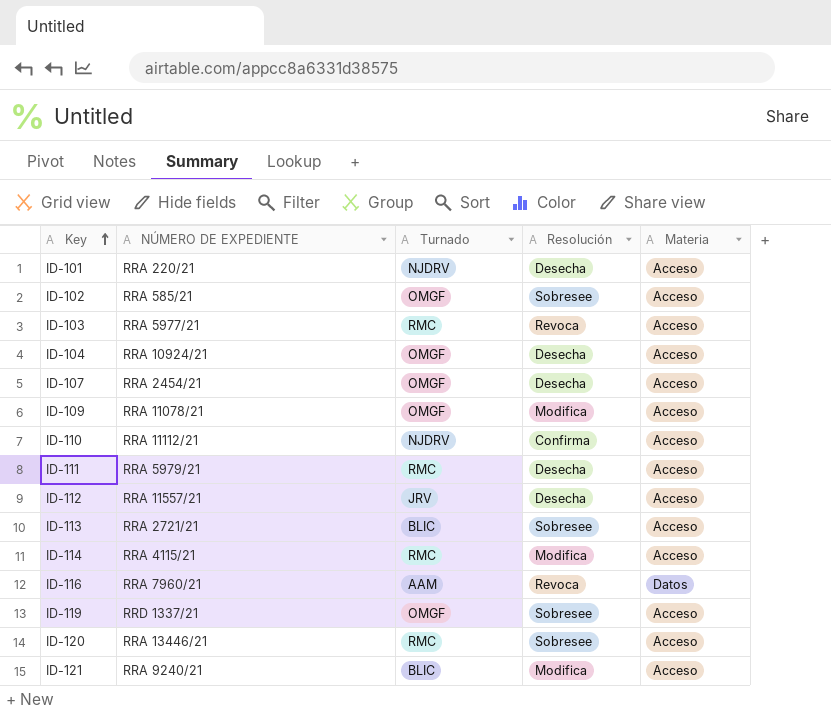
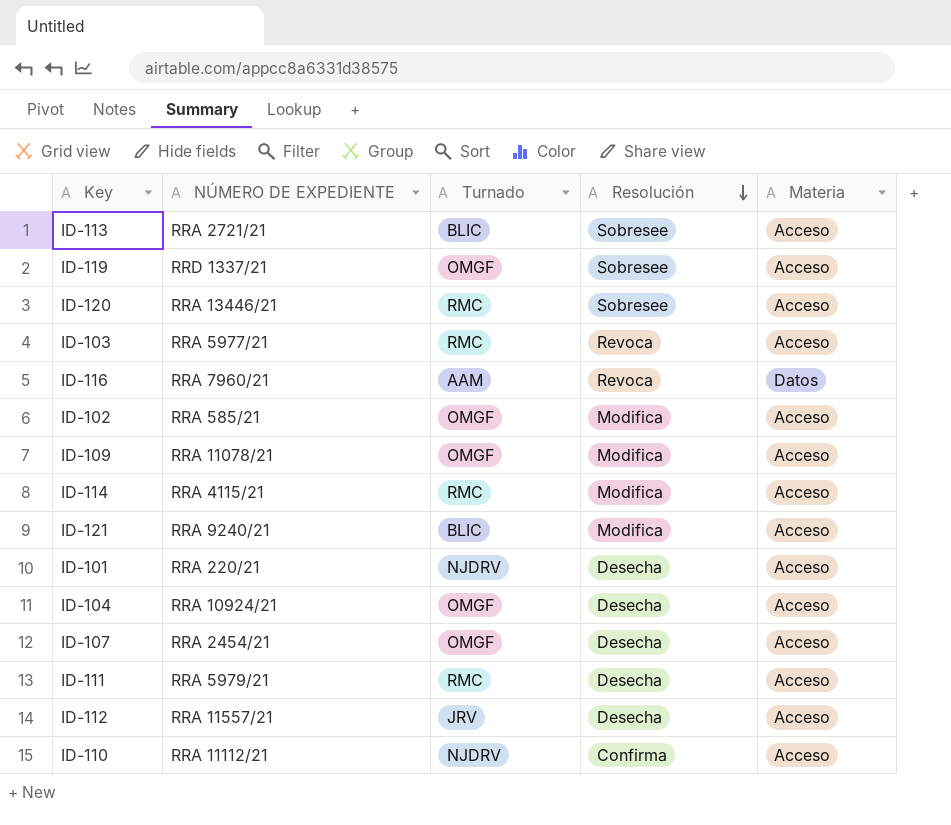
row order: Key ascending -> Resolución descending
ID-102 | Resolución: Sobresee -> Modifica

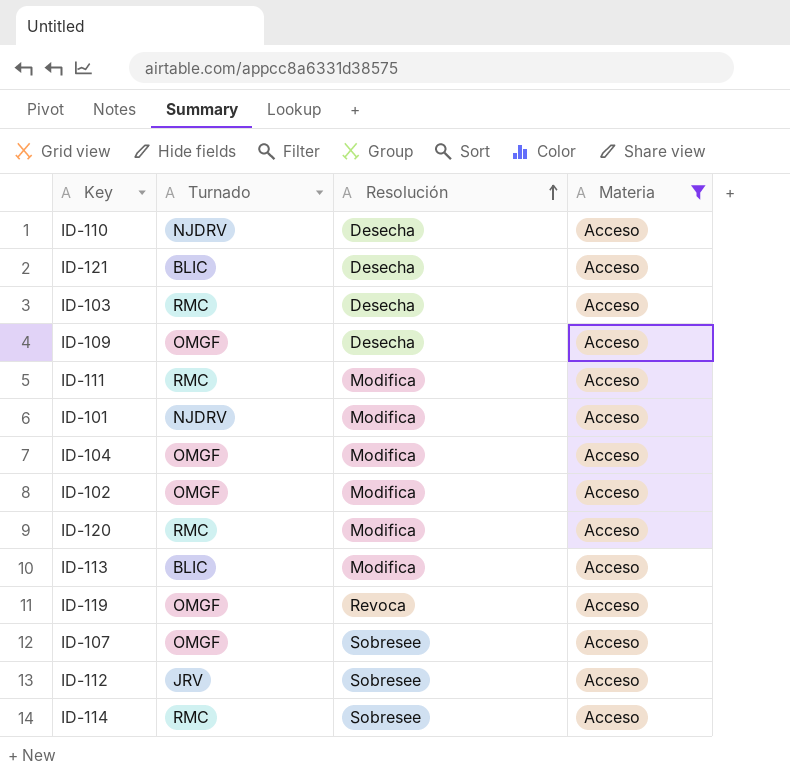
filter: none -> Materia = Acceso
row order: Resolución descending -> Resolución ascending
column NÚMERO DE EXPEDIENTE | position: 2 -> none
ID-110 | Resolución: Confirma -> Desecha
ID-121 | Resolución: Modifica -> Desecha
ID-103 | Resolución: Revoca -> Desecha
ID-109 | Resolución: Modifica -> Desecha
ID-111 | Resolución: Desecha -> Modifica
ID-101 | Resolución: Desecha -> Modifica
ID-104 | Resolución: Desecha -> Modifica
ID-120 | Resolución: Sobresee -> Modifica
ID-113 | Resolución: Sobresee -> Modifica
ID-119 | Resolución: Sobresee -> Revoca
ID-107 | Resolución: Desecha -> Sobresee
ID-112 | Resolución: Desecha -> Sobresee
ID-114 | Resolución: Modifica -> Sobresee

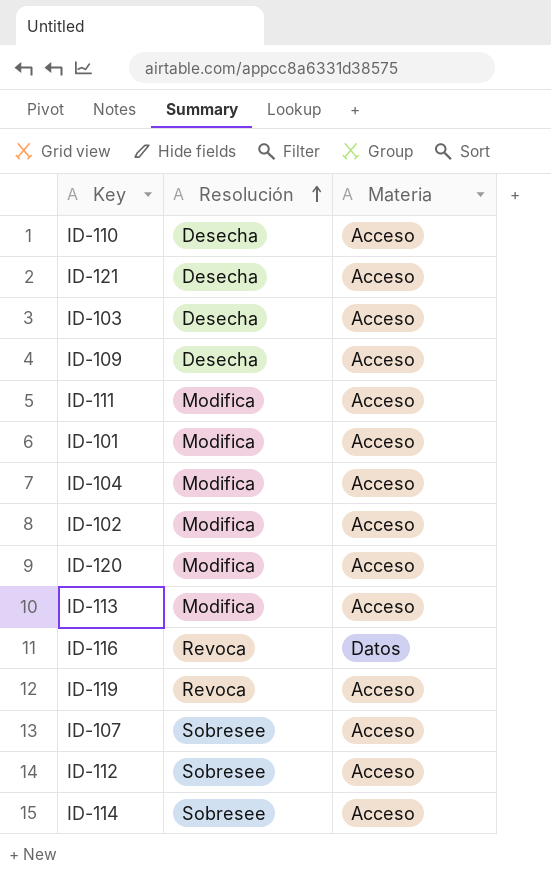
filter: Materia = Acceso -> none
column Turnado | position: 2 -> none

